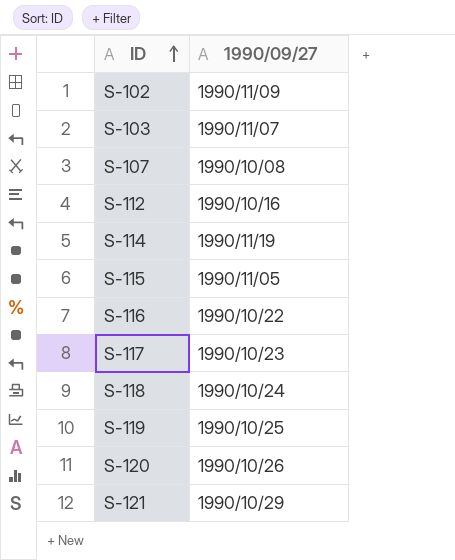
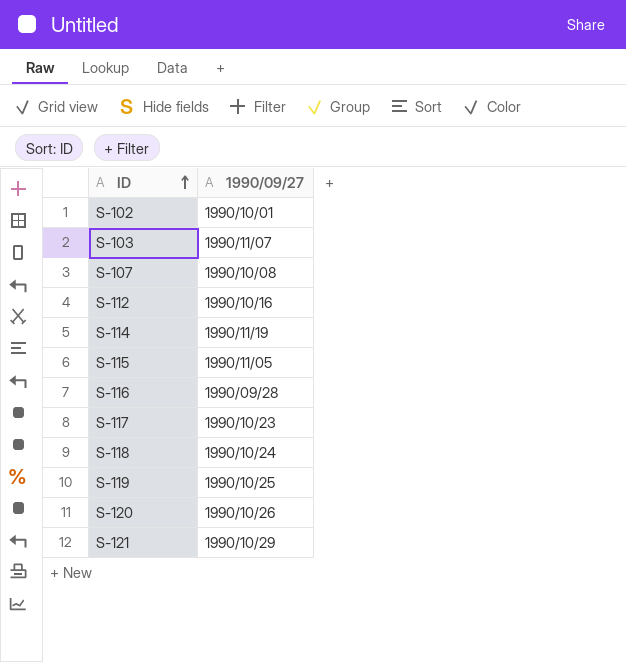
S-102 | 1990/09/27: 1990/11/09 -> 1990/10/01
S-116 | 1990/09/27: 1990/10/22 -> 1990/09/28

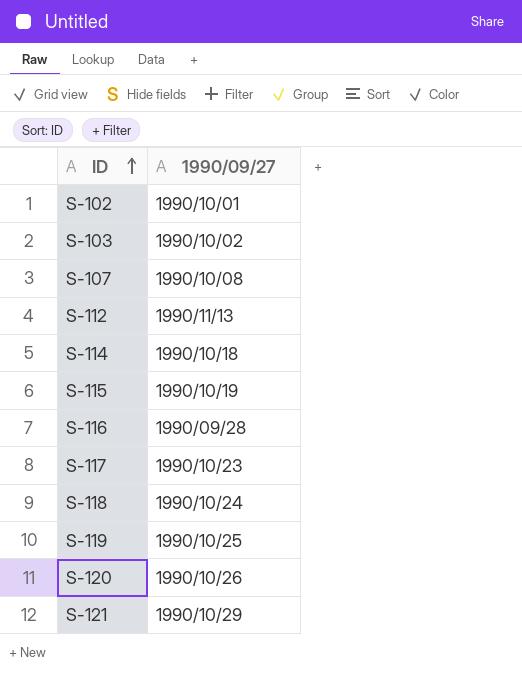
S-103 | 1990/09/27: 1990/11/07 -> 1990/10/02
S-112 | 1990/09/27: 1990/10/16 -> 1990/11/13
S-114 | 1990/09/27: 1990/11/19 -> 1990/10/18
S-115 | 1990/09/27: 1990/11/05 -> 1990/10/19

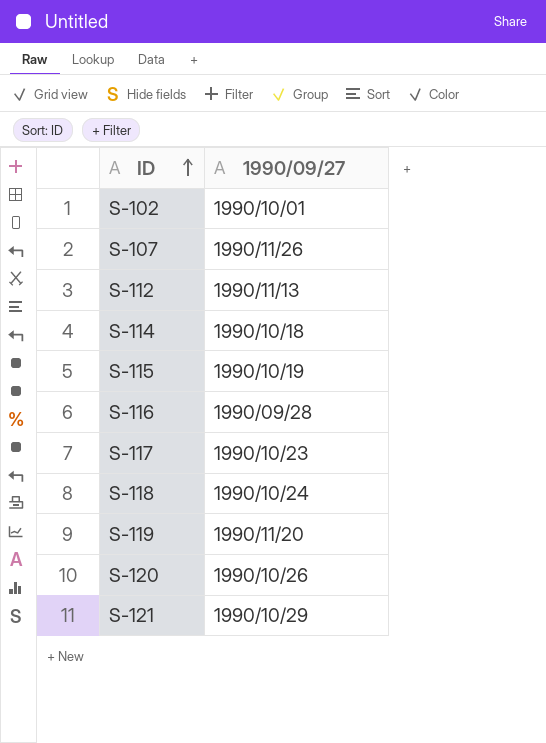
row S-103: 1990/10/02 -> none
S-107 | 1990/09/27: 1990/10/08 -> 1990/11/26
S-119 | 1990/09/27: 1990/10/25 -> 1990/11/20

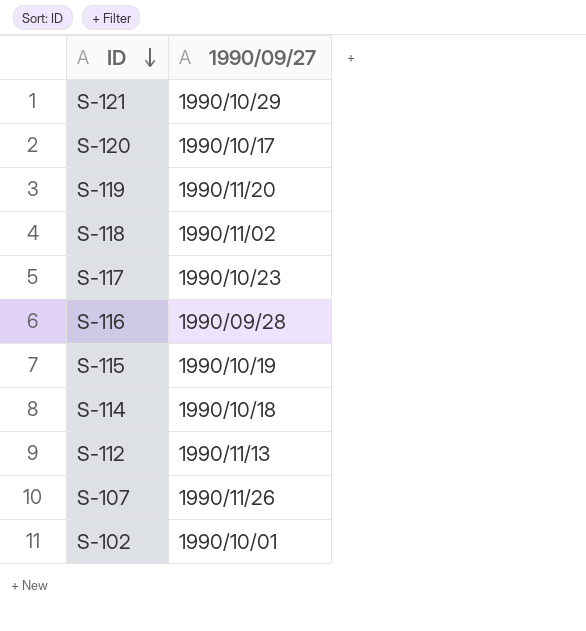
row order: ID ascending -> ID descending
S-120 | 1990/09/27: 1990/10/26 -> 1990/10/17
S-118 | 1990/09/27: 1990/10/24 -> 1990/11/02

